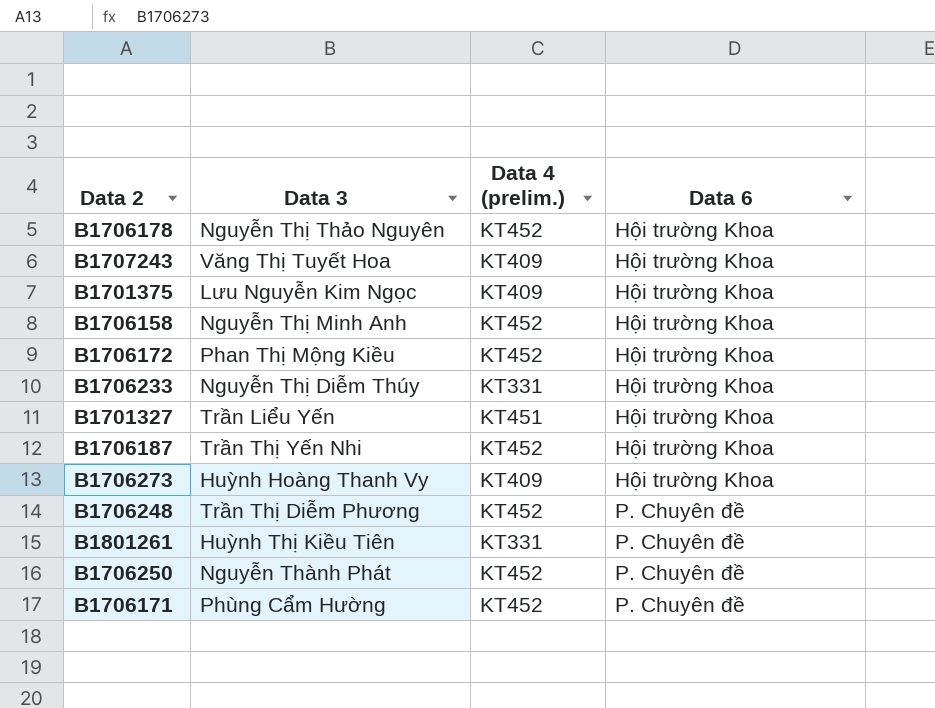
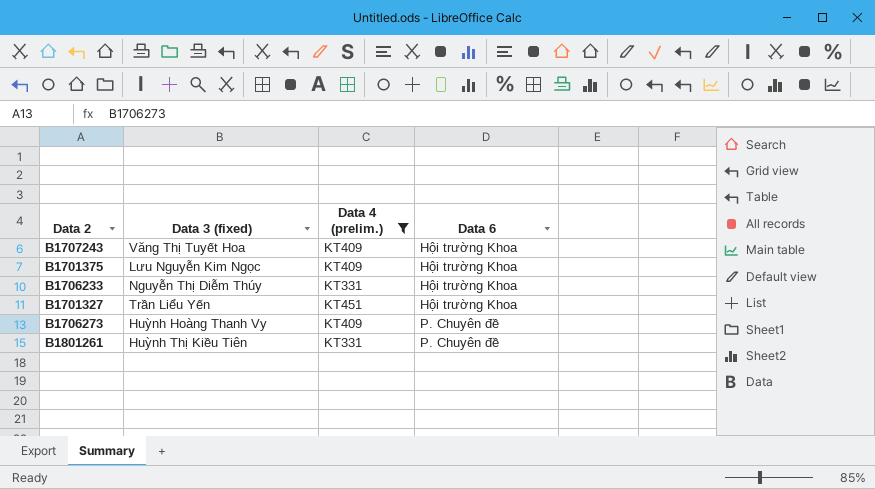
filter: none -> Data 4 (prelim.) != KT452
column name: Data 3 -> Data 3 (fixed)
B1706273 | Data 6: Hội trường Khoa -> P. Chuyên đề

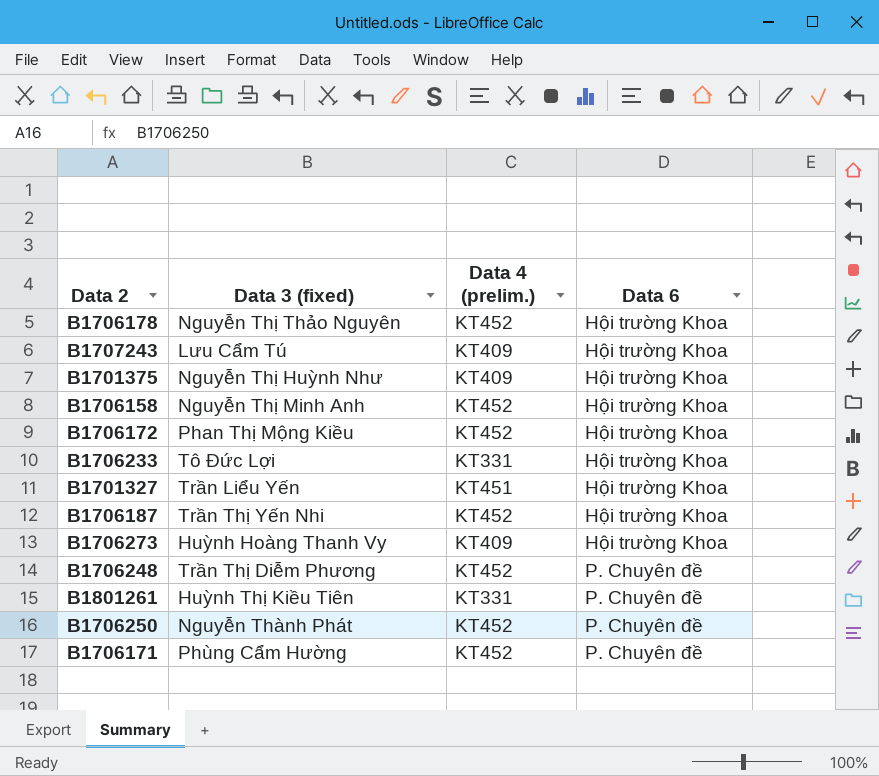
filter: Data 4 (prelim.) != KT452 -> none
B1707243 | Data 3 (fixed): Văng Thị Tuyết Hoa -> Lưu Cẩm Tú
B1701375 | Data 3 (fixed): Lưu Nguyễn Kim Ngọc -> Nguyễn Thị Huỳnh Như
B1706233 | Data 3 (fixed): Nguyễn Thị Diễm Thúy -> Tô Đức Lợi
B1706273 | Data 6: P. Chuyên đề -> Hội trường Khoa

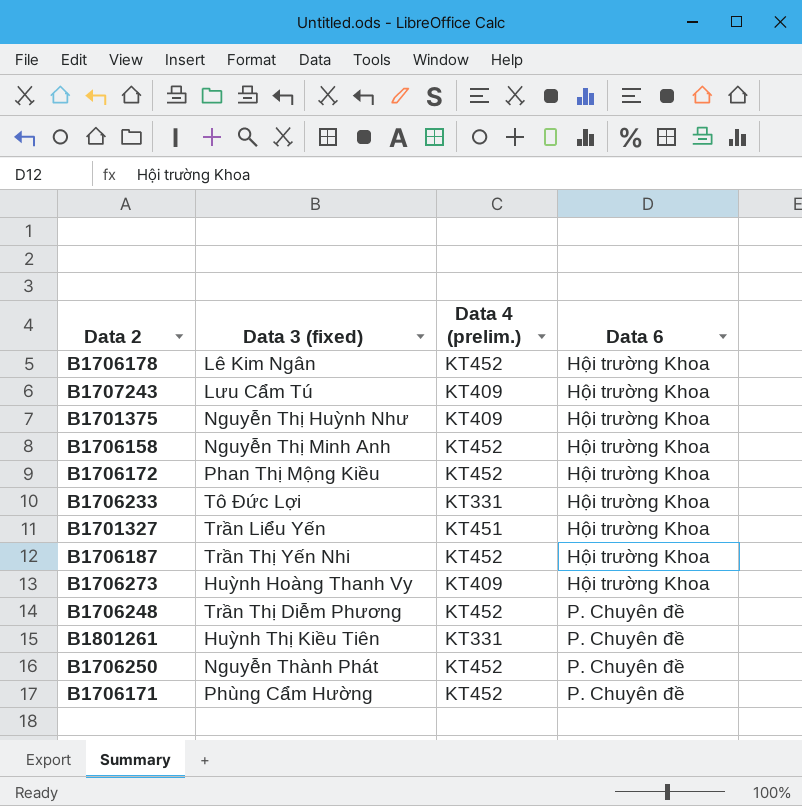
B1706178 | Data 3 (fixed): Nguyễn Thị Thảo Nguyên -> Lê Kim Ngân

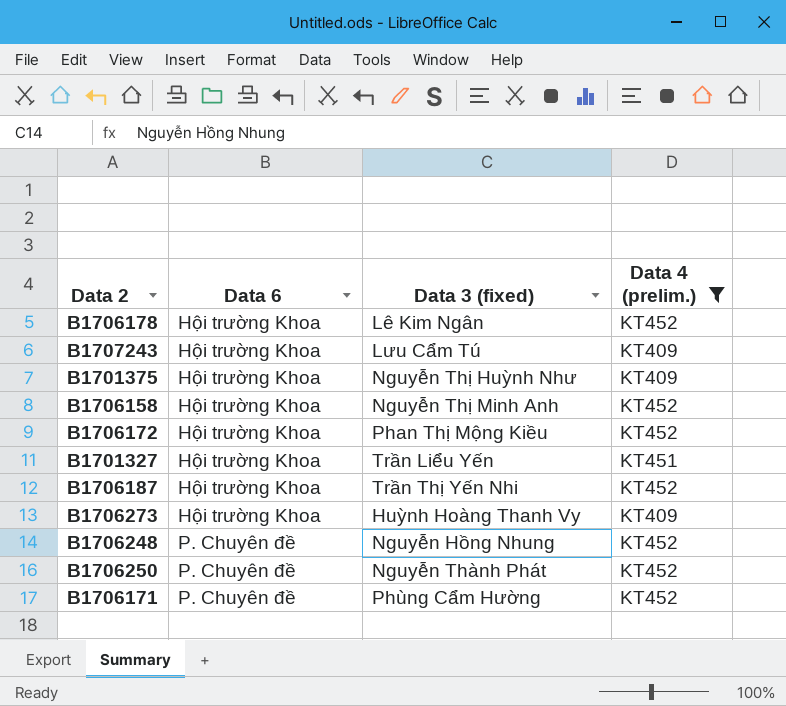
filter: none -> Data 4 (prelim.) != KT331
column Data 6 | position: 4 -> 2
B1706248 | Data 3 (fixed): Trần Thị Diễm Phương -> Nguyễn Hồng Nhung

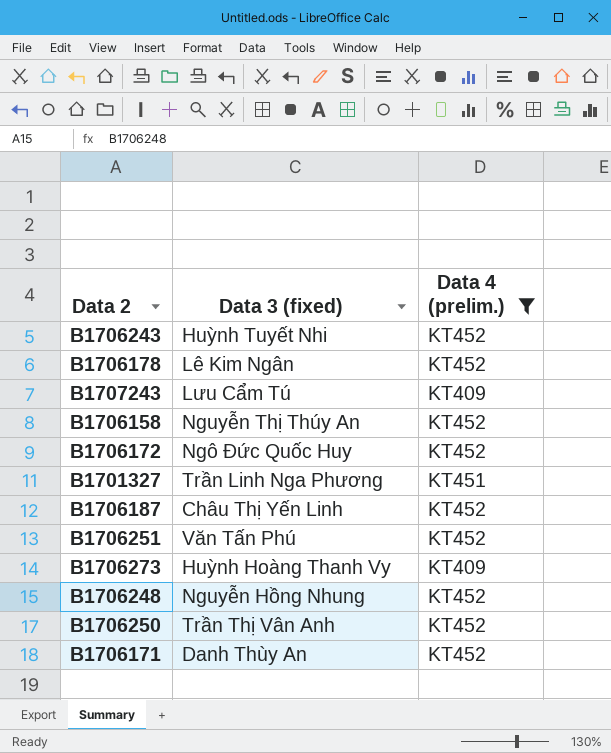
column Data 6 | position: 2 -> none
row B1701375: Hội trường Khoa | Nguyễn Thị Huỳnh Như | KT409 -> none
row B1706243: none -> Huỳnh Tuyết Nhi | KT452
B1706158 | Data 3 (fixed): Nguyễn Thị Minh Anh -> Nguyễn Thị Thúy An
B1706172 | Data 3 (fixed): Phan Thị Mộng Kiều -> Ngô Đức Quốc Huy
B1701327 | Data 3 (fixed): Trần Liểu Yến -> Trần Linh Nga Phương
B1706187 | Data 3 (fixed): Trần Thị Yến Nhi -> Châu Thị Yến Linh
row B1706251: none -> Văn Tấn Phú | KT452
B1706250 | Data 3 (fixed): Nguyễn Thành Phát -> Trần Thị Vân Anh
B1706171 | Data 3 (fixed): Phùng Cẩm Hường -> Danh Thùy An

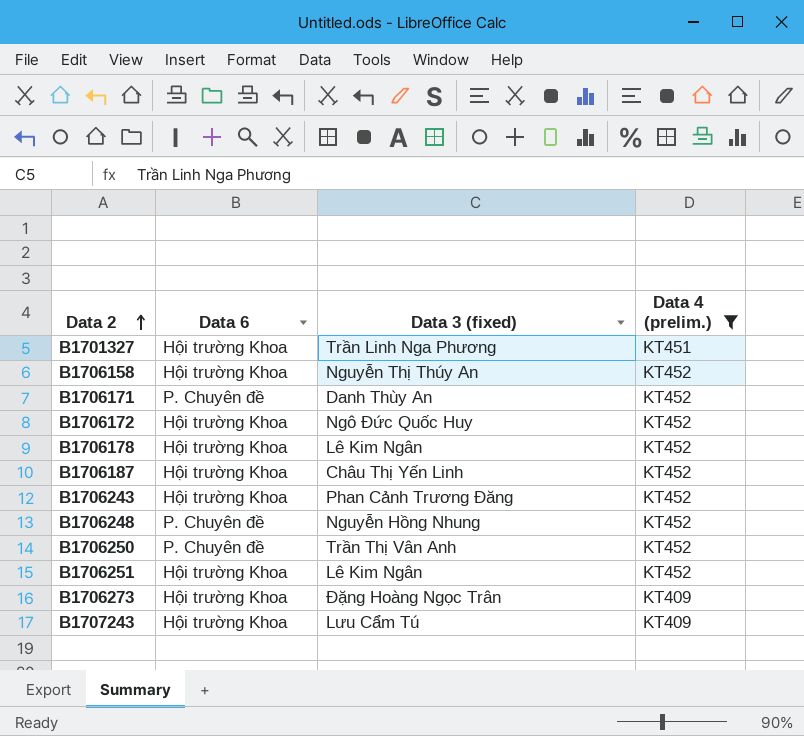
row order: none -> Data 2 ascending
column Data 6 | position: none -> 2
B1706243 | Data 3 (fixed): Huỳnh Tuyết Nhi -> Phan Cảnh Trương Đăng
B1706251 | Data 3 (fixed): Văn Tấn Phú -> Lê Kim Ngân
B1706273 | Data 3 (fixed): Huỳnh Hoàng Thanh Vy -> Đặng Hoàng Ngọc Trân

